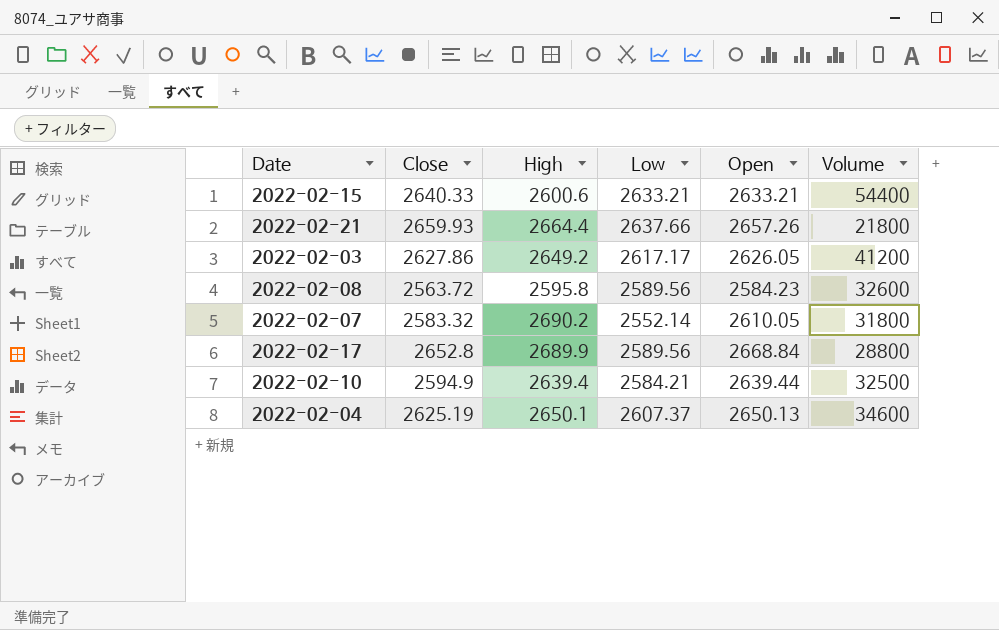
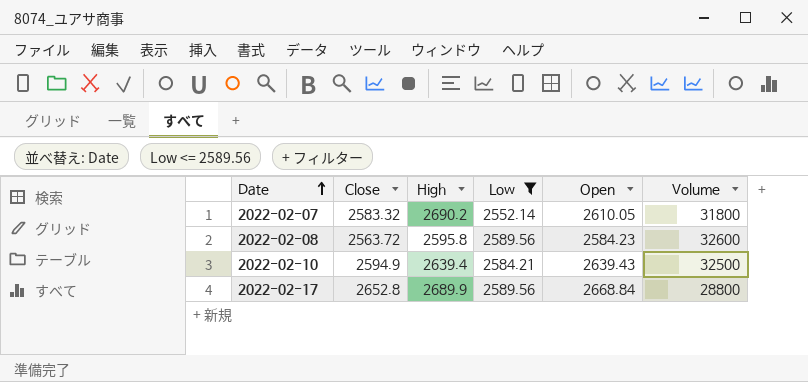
filter: none -> Low <= 2589.56
row order: none -> Date ascending
2022-02-10 | Open: 2639.44 -> 2639.43

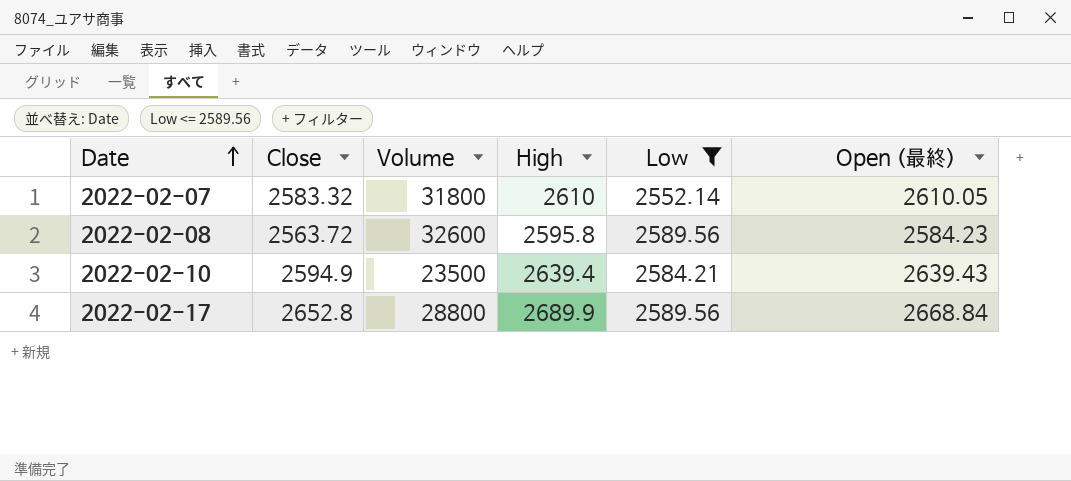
column Volume | position: 6 -> 3
column name: Open -> Open (最終)
2022-02-07 | High: 2690.2 -> 2610
2022-02-10 | Volume: 32500 -> 23500

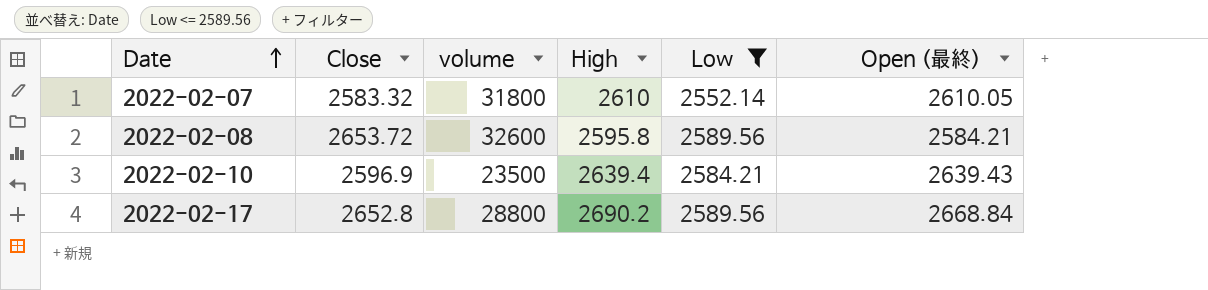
column name: Volume -> volume
2022-02-08 | Close: 2563.72 -> 2653.72
2022-02-08 | Open (最終): 2584.23 -> 2584.21
2022-02-10 | Close: 2594.9 -> 2596.9
2022-02-17 | High: 2689.9 -> 2690.2

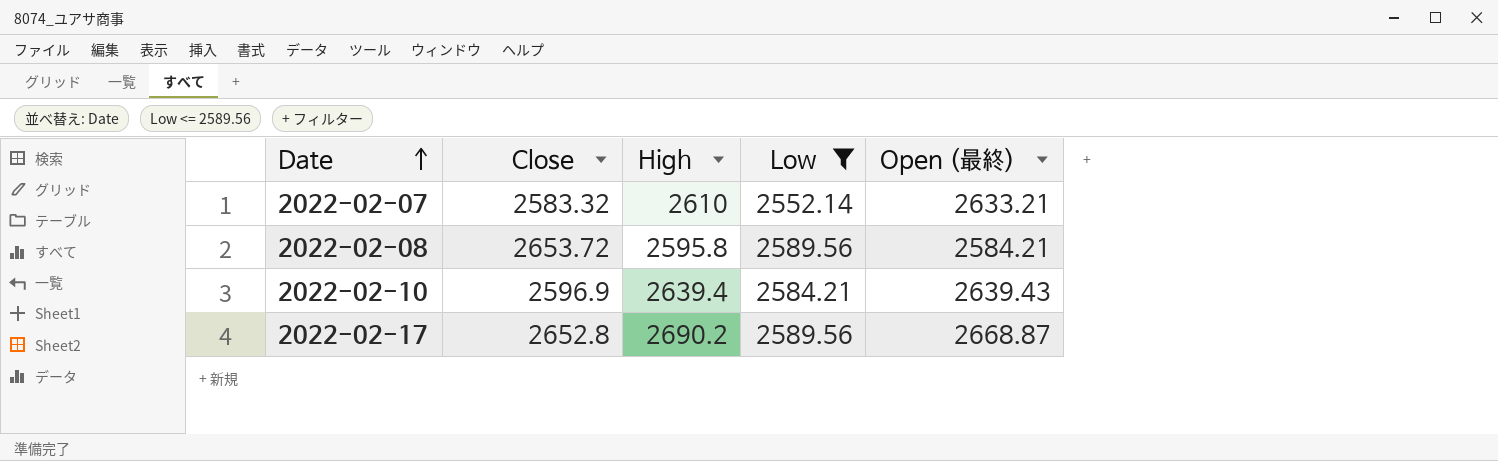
column volume | position: 3 -> none
2022-02-07 | Open (最終): 2610.05 -> 2633.21
2022-02-17 | Open (最終): 2668.84 -> 2668.87

